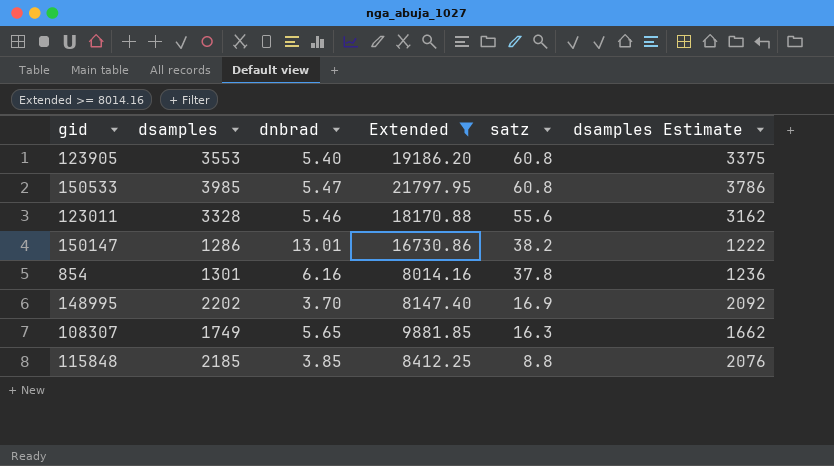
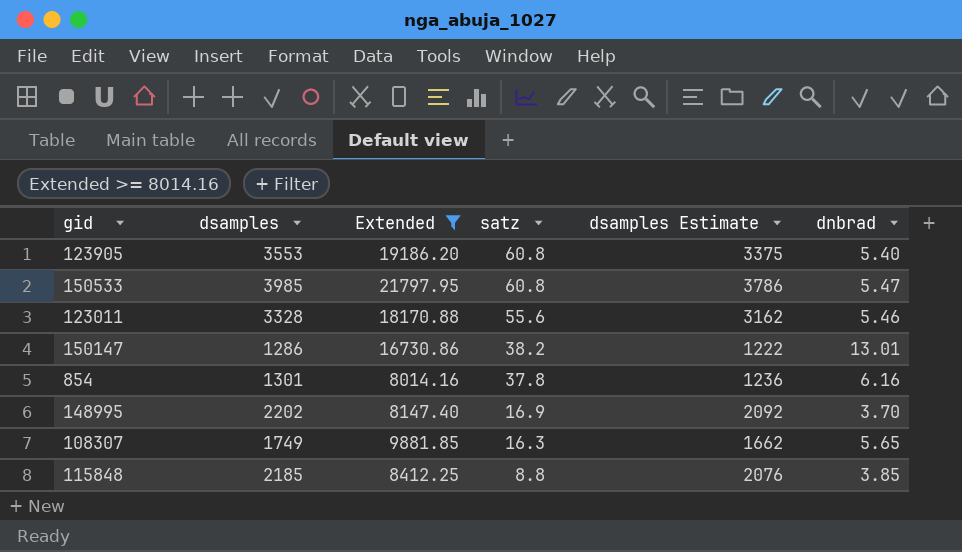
column dnbrad | position: 3 -> 6

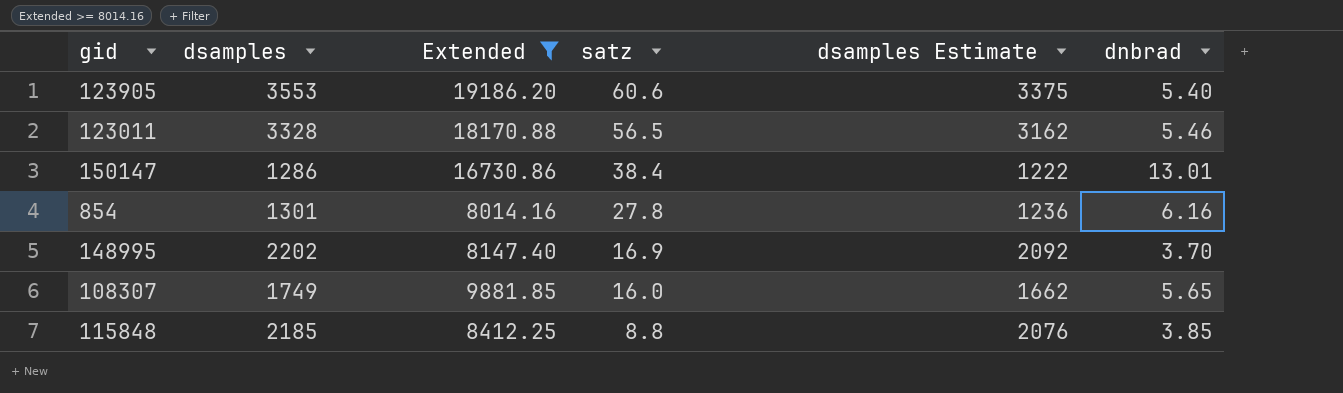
row 150533: 3985 | 21797.95 | 60.8 | 3786 | 5.47 -> none
123905 | satz: 60.8 -> 60.6
123011 | satz: 55.6 -> 56.5
150147 | satz: 38.2 -> 38.4
854 | satz: 37.8 -> 27.8
108307 | satz: 16.3 -> 16.0

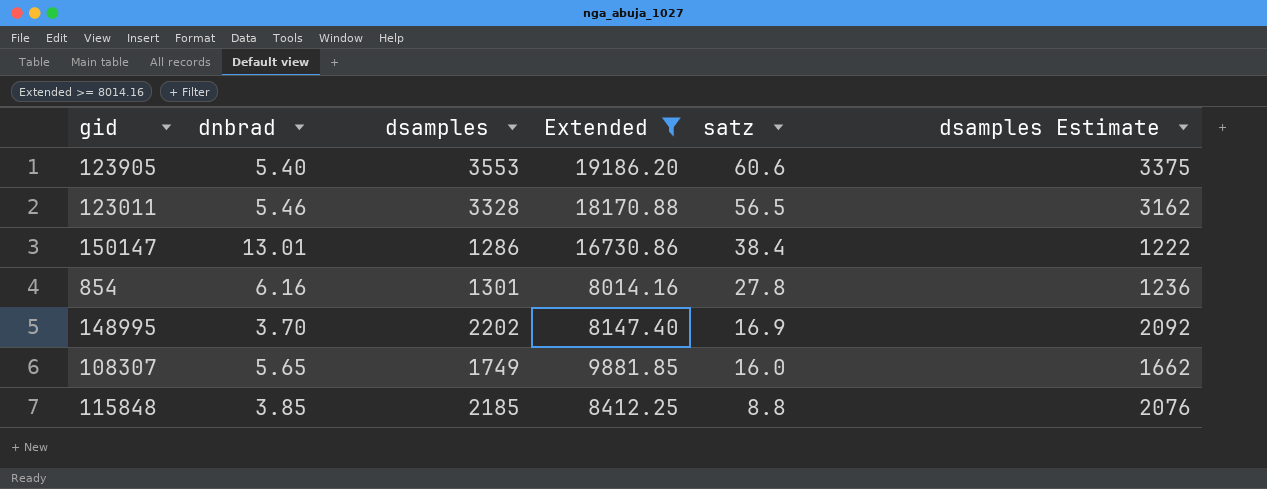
column dnbrad | position: 6 -> 2

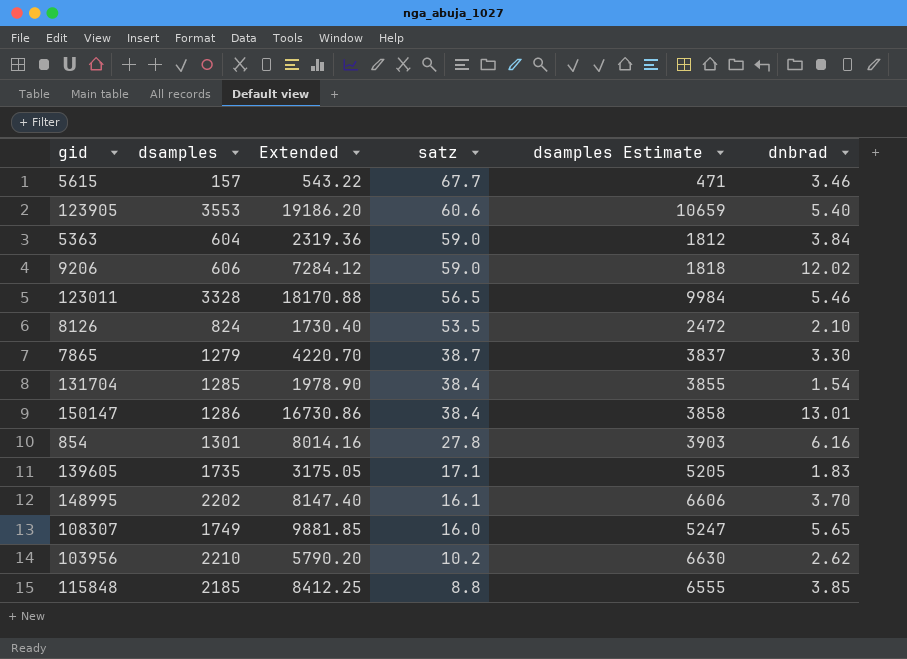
filter: Extended >= 8014.16 -> none
column dsamples Estimate | formula: [dsamples] * 0.95 -> [dsamples] * 3
column dnbrad | position: 2 -> 6
148995 | satz: 16.9 -> 16.1

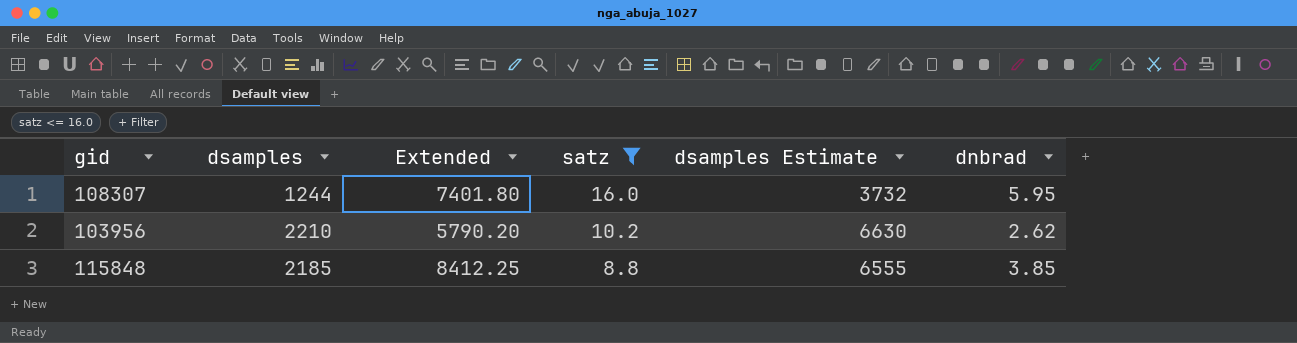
filter: none -> satz <= 16.0
108307 | dsamples: 1749 -> 1244
108307 | Extended: 9881.85 -> 7401.80
108307 | dsamples Estimate: 5247 -> 3732
108307 | dnbrad: 5.65 -> 5.95

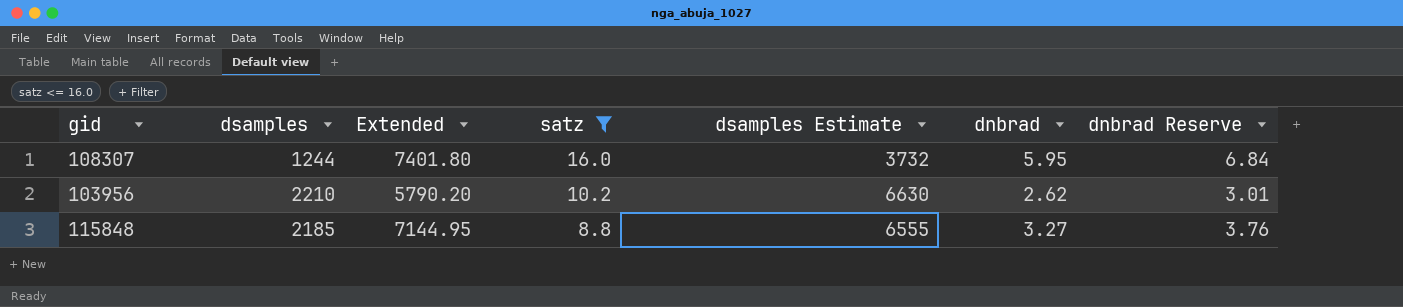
column dnbrad Reserve | formula: none -> [dnbrad] * 1.15
115848 | Extended: 8412.25 -> 7144.95
115848 | dnbrad: 3.85 -> 3.27

